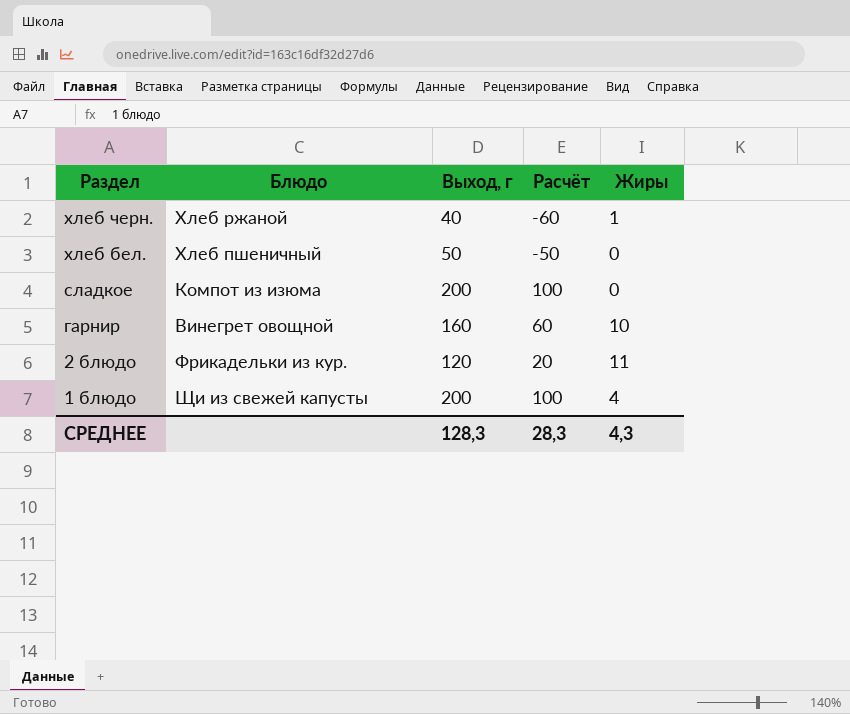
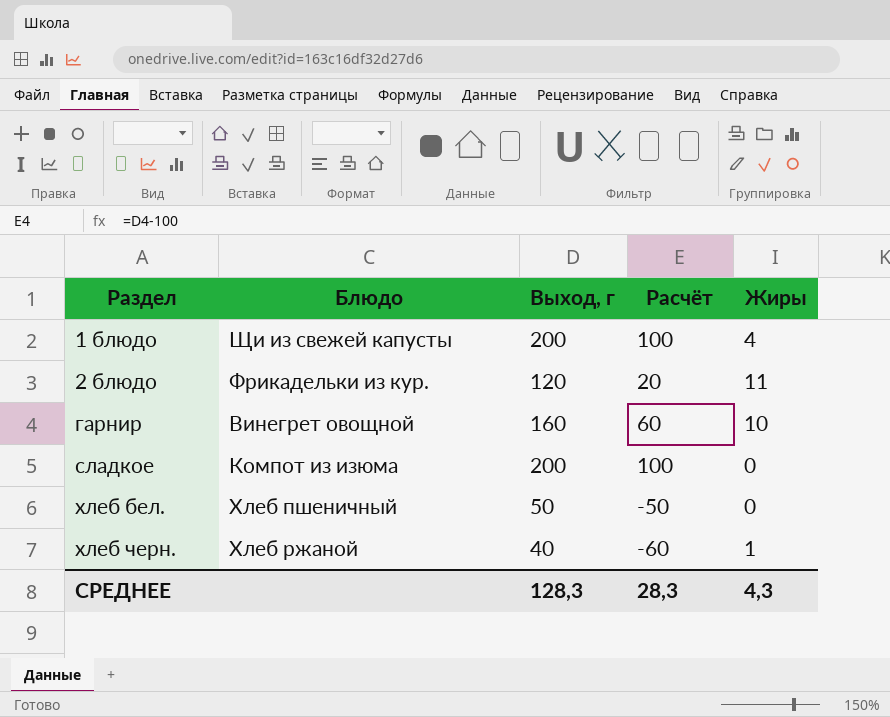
row order: Раздел descending -> Раздел ascending

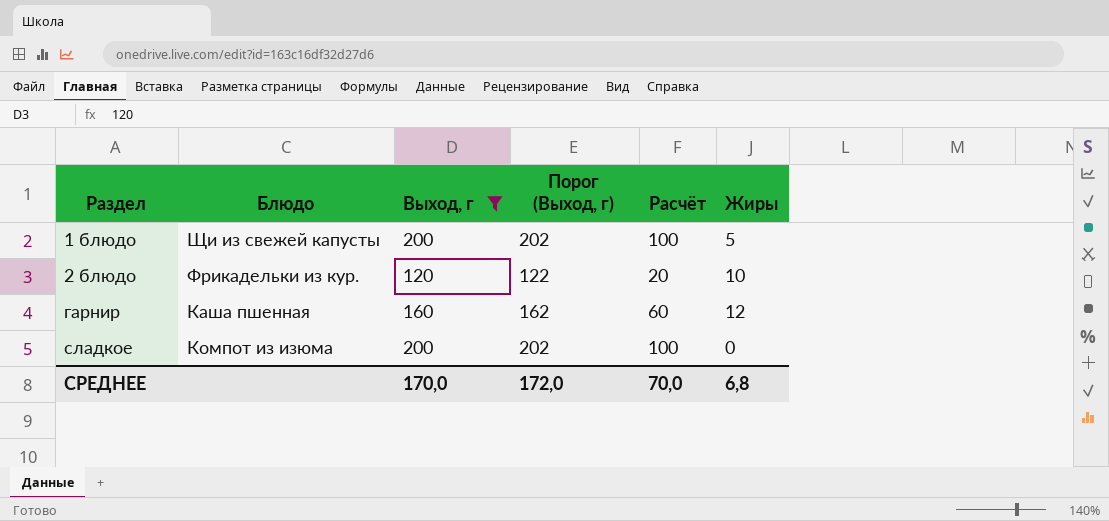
filter: none -> Выход, г >= 120
column Порог (Выход, г) | formula: none -> [Выход, г] + 2
1 блюдо | Жиры: 4 -> 5
2 блюдо | Жиры: 11 -> 10
гарнир | Блюдо: Винегрет овощной -> Каша пшенная
гарнир | Жиры: 10 -> 12
СРЕДНЕЕ | Выход, г: 128,3 -> 170,0
СРЕДНЕЕ | Расчёт: 28,3 -> 70,0
СРЕДНЕЕ | Жиры: 4,3 -> 6,8

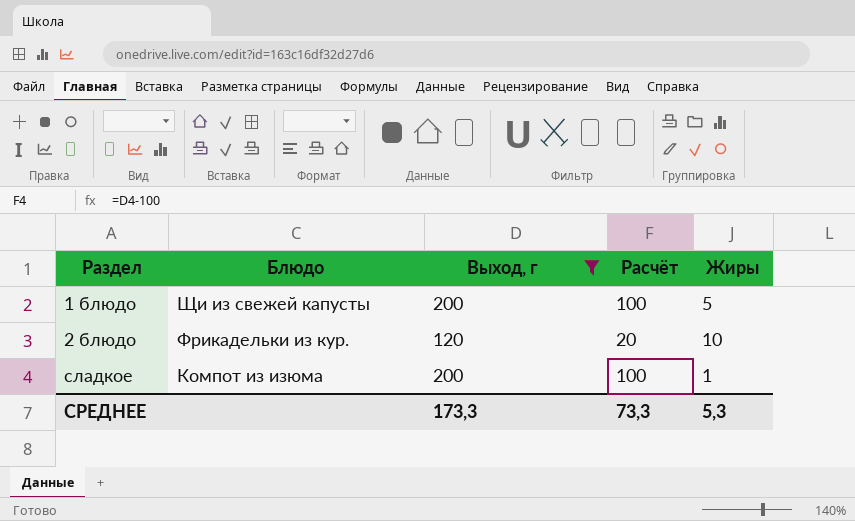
column Порог (Выход, г) | formula: [Выход, г] + 2 -> none
row гарнир: Каша пшенная | 160 | 162 | 60 | 12 -> none
сладкое | Жиры: 0 -> 1
СРЕДНЕЕ | Выход, г: 170,0 -> 173,3
СРЕДНЕЕ | Расчёт: 70,0 -> 73,3
СРЕДНЕЕ | Жиры: 6,8 -> 5,3

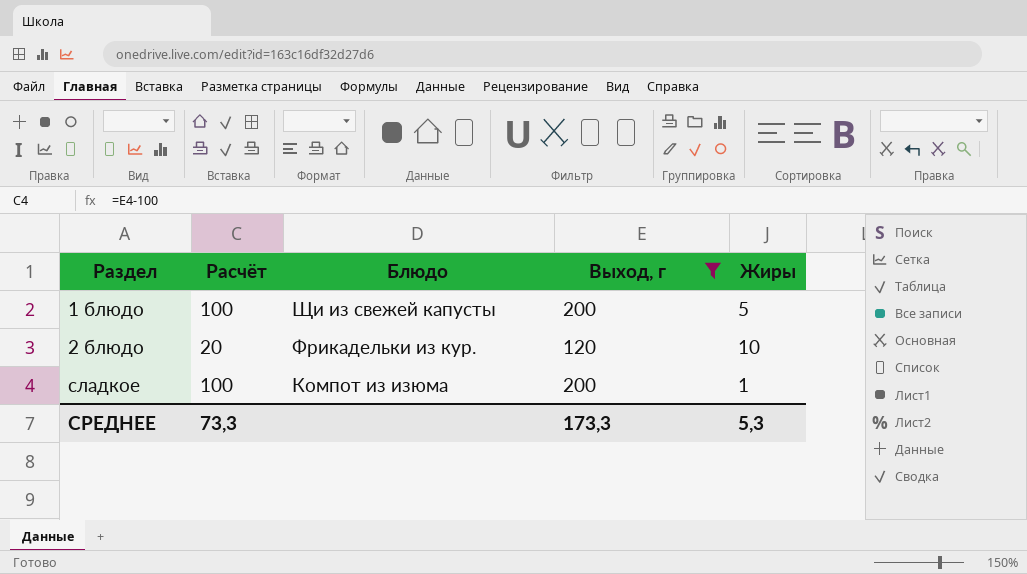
column Расчёт | position: 4 -> 2

